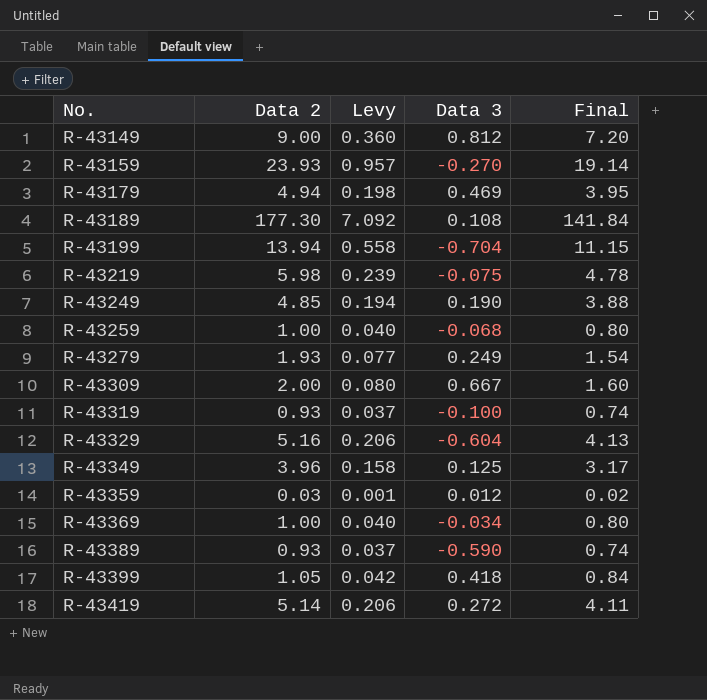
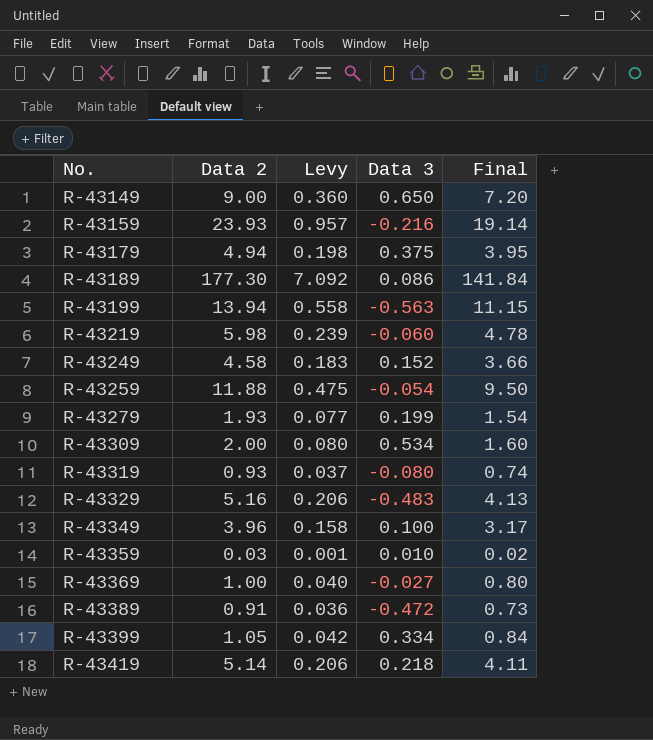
R-43149 | Data 3: 0.812 -> 0.650
R-43159 | Data 3: -0.270 -> -0.216
R-43179 | Data 3: 0.469 -> 0.375
R-43189 | Data 3: 0.108 -> 0.086
R-43199 | Data 3: -0.704 -> -0.563
R-43219 | Data 3: -0.075 -> -0.060
R-43249 | Data 2: 4.85 -> 4.58
R-43249 | Levy: 0.194 -> 0.183
R-43249 | Data 3: 0.190 -> 0.152
R-43249 | Final: 3.88 -> 3.66
R-43259 | Data 2: 1.00 -> 11.88
R-43259 | Levy: 0.040 -> 0.475
R-43259 | Data 3: -0.068 -> -0.054
R-43259 | Final: 0.80 -> 9.50
R-43279 | Data 3: 0.249 -> 0.199
R-43309 | Data 3: 0.667 -> 0.534
R-43319 | Data 3: -0.100 -> -0.080
R-43329 | Data 3: -0.604 -> -0.483
R-43349 | Data 3: 0.125 -> 0.100
R-43359 | Data 3: 0.012 -> 0.010
R-43369 | Data 3: -0.034 -> -0.027
R-43389 | Data 2: 0.93 -> 0.91
R-43389 | Levy: 0.037 -> 0.036
R-43389 | Data 3: -0.590 -> -0.472
R-43389 | Final: 0.74 -> 0.73
R-43399 | Data 3: 0.418 -> 0.334
R-43419 | Data 3: 0.272 -> 0.218

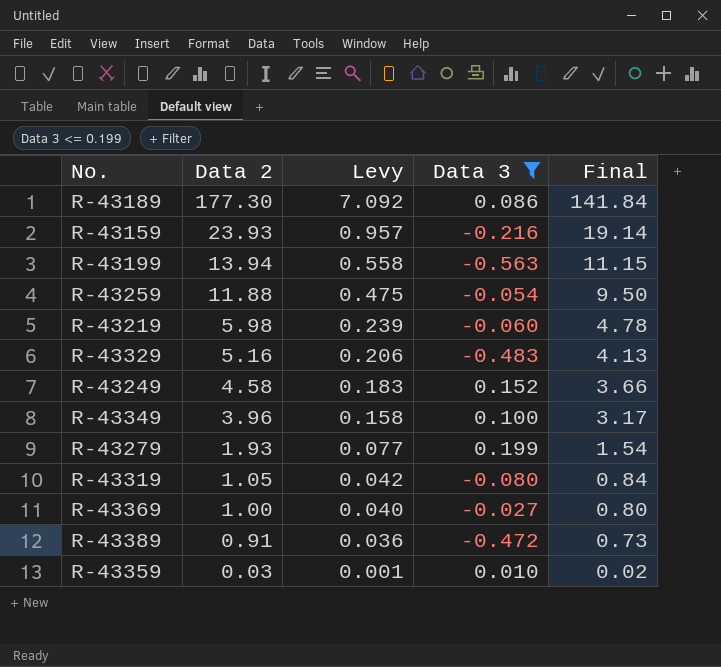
filter: none -> Data 3 <= 0.199
row order: No. ascending -> Data 2 descending
R-43319 | Data 2: 0.93 -> 1.05
R-43319 | Levy: 0.037 -> 0.042
R-43319 | Final: 0.74 -> 0.84

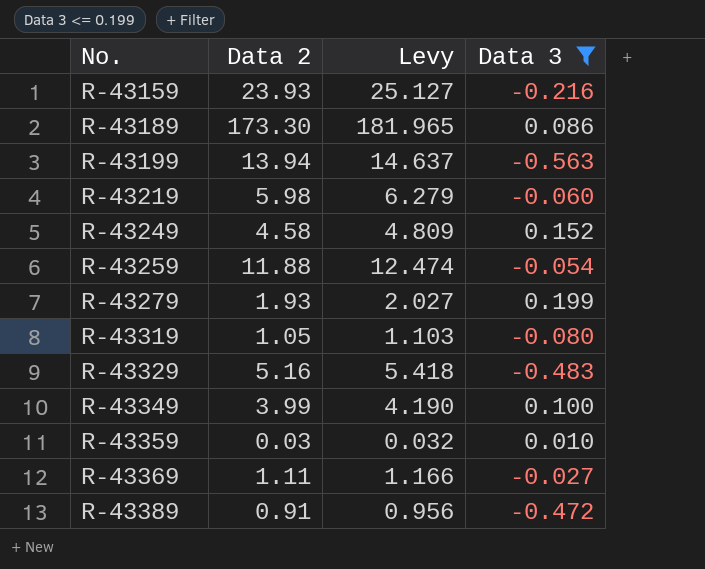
row order: Data 2 descending -> No. ascending
column Final | formula: [Data 2] * 0.8 -> none
column Levy | formula: [Data 2] * 0.04 -> [Data 2] * 1.05
R-43189 | Data 2: 177.30 -> 173.30
R-43349 | Data 2: 3.96 -> 3.99
R-43369 | Data 2: 1.00 -> 1.11

